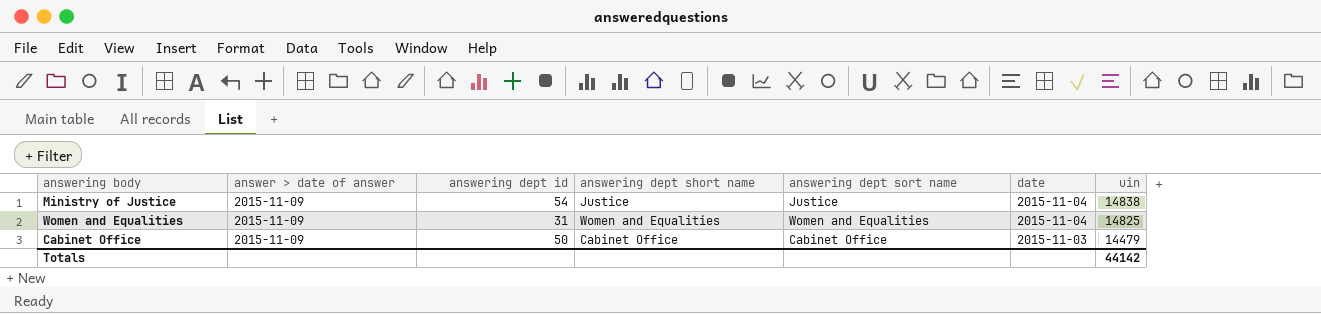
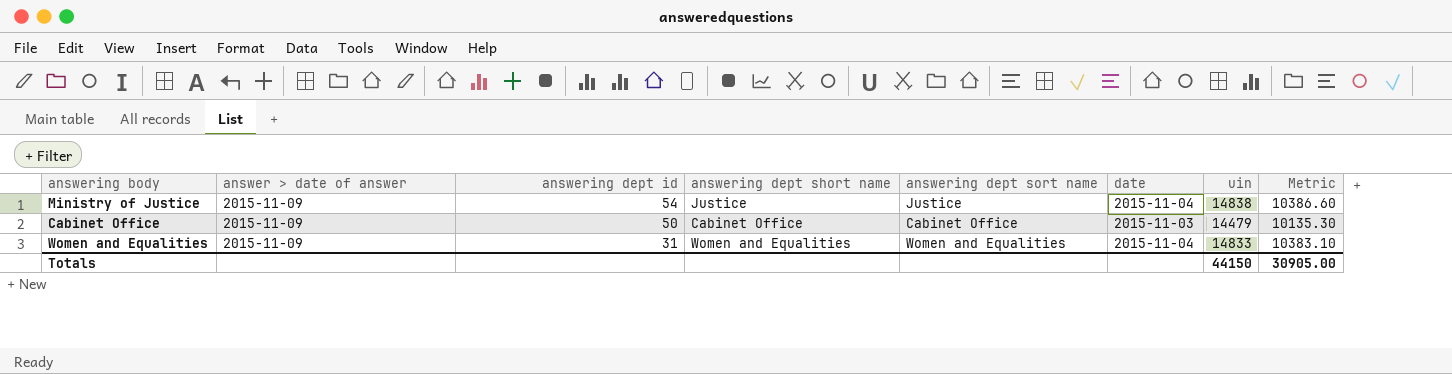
row order: date descending -> answering dept id descending
column Metric | formula: none -> [uin] * 0.7
Women and Equalities | uin: 14825 -> 14833
Totals | uin: 44142 -> 44150

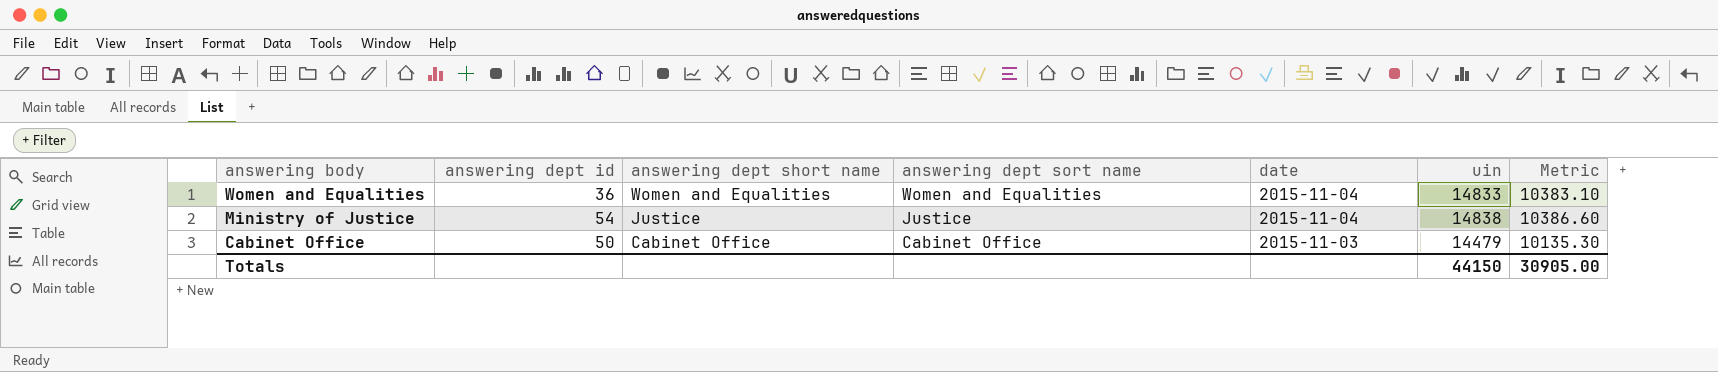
row order: answering dept id descending -> answering body descending
column answer > date of answer | position: 2 -> none
Women and Equalities | answering dept id: 31 -> 36

